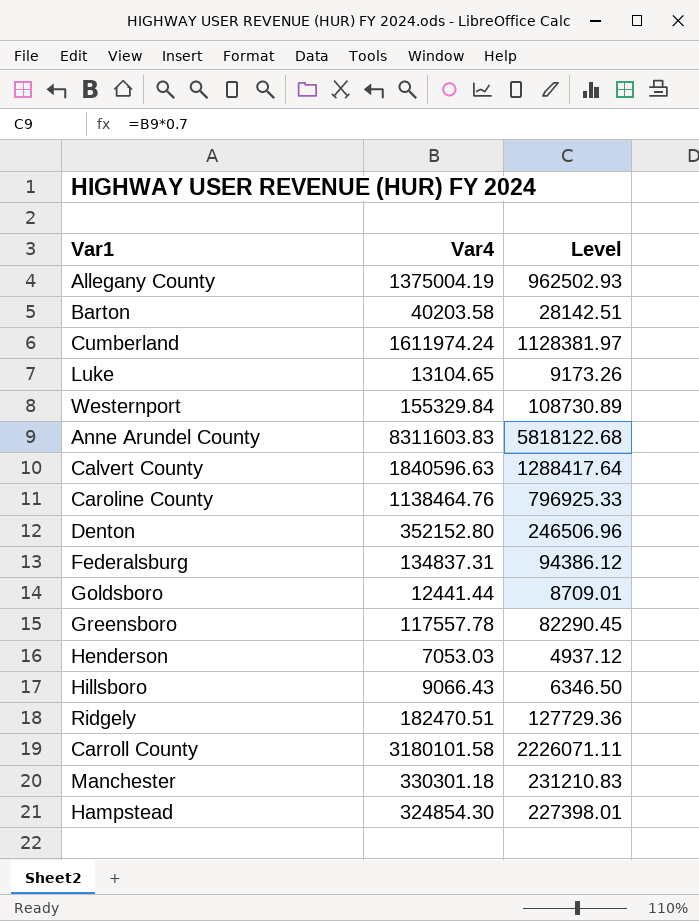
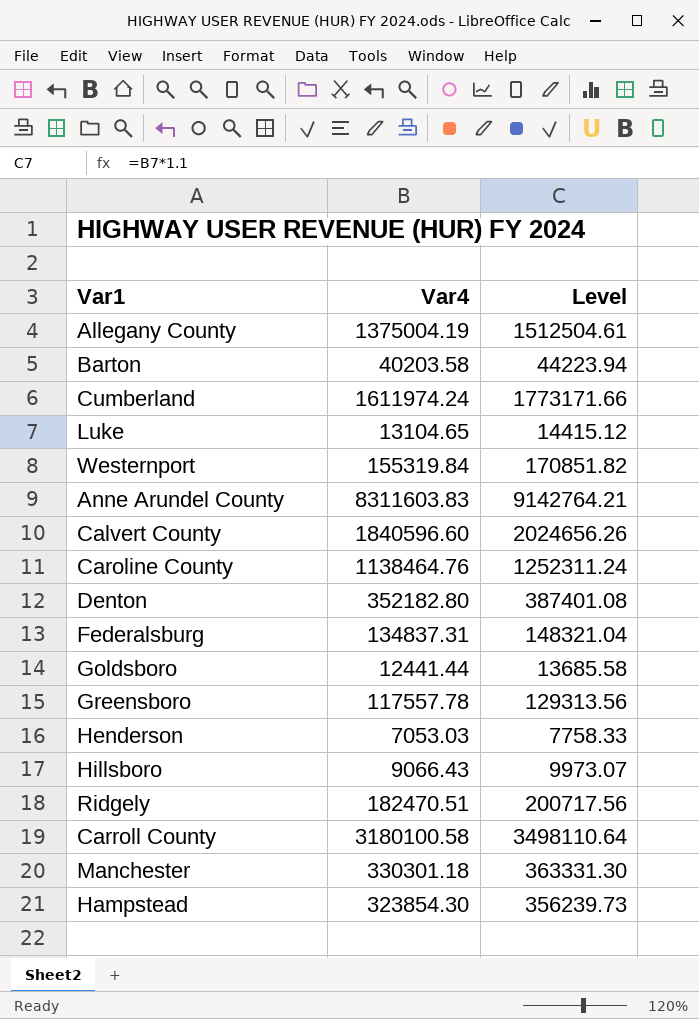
column Level | formula: [Var4] * 0.7 -> [Var4] * 1.1
Westernport | Var4: 155329.84 -> 155319.84
Calvert County | Var4: 1840596.63 -> 1840596.60
Denton | Var4: 352152.80 -> 352182.80
Carroll County | Var4: 3180101.58 -> 3180100.58
Hampstead | Var4: 324854.30 -> 323854.30

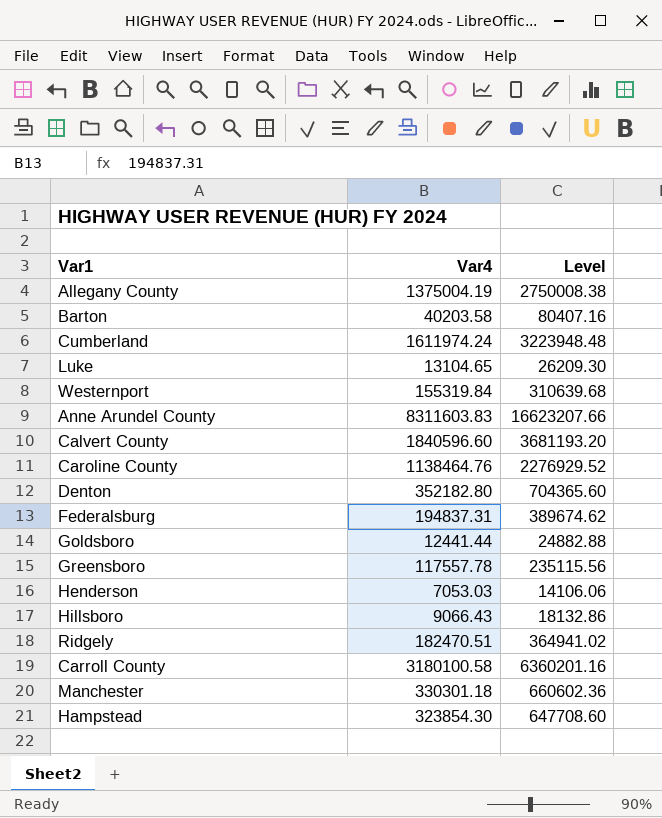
column Level | formula: [Var4] * 1.1 -> [Var4] * 2
Federalsburg | Var4: 134837.31 -> 194837.31

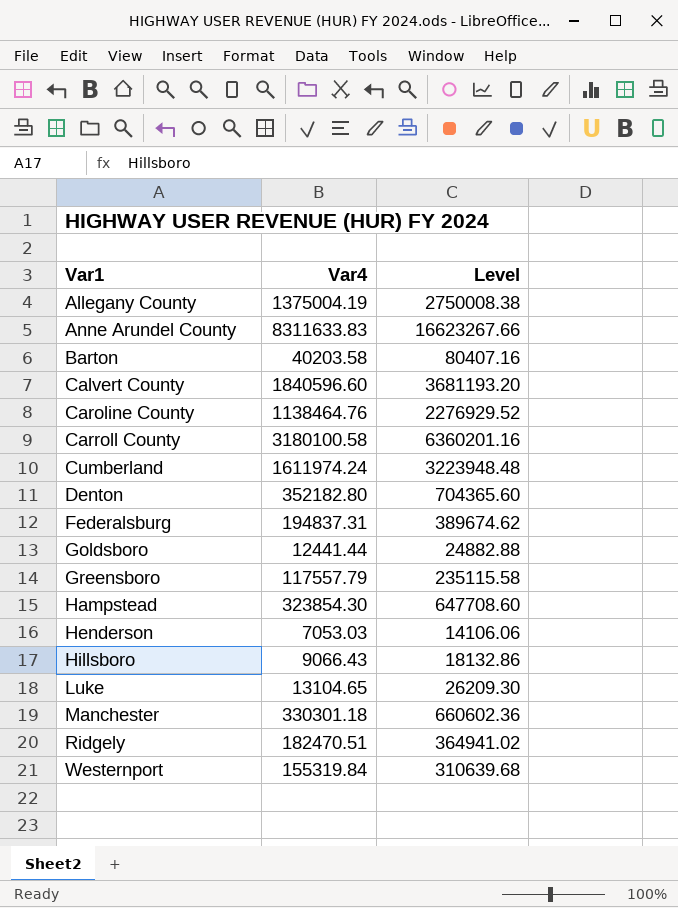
row order: none -> Var1 ascending
Anne Arundel County | Var4: 8311603.83 -> 8311633.83
Anne Arundel County | Level: 16623207.66 -> 16623267.66
Greensboro | Var4: 117557.78 -> 117557.79
Greensboro | Level: 235115.56 -> 235115.58

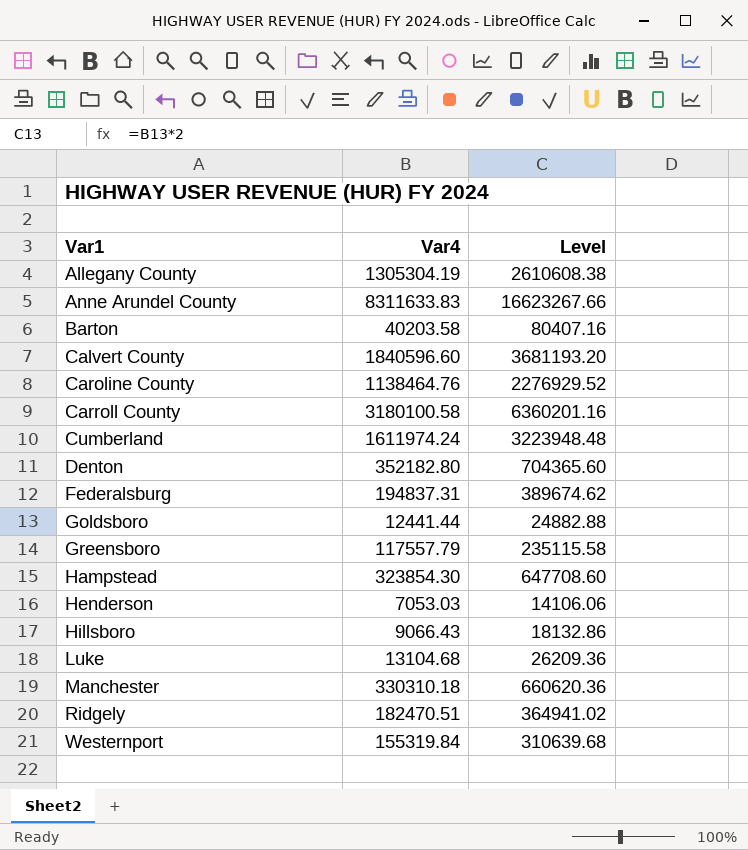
Allegany County | Var4: 1375004.19 -> 1305304.19
Allegany County | Level: 2750008.38 -> 2610608.38
Luke | Var4: 13104.65 -> 13104.68
Luke | Level: 26209.30 -> 26209.36
Manchester | Var4: 330301.18 -> 330310.18
Manchester | Level: 660602.36 -> 660620.36

